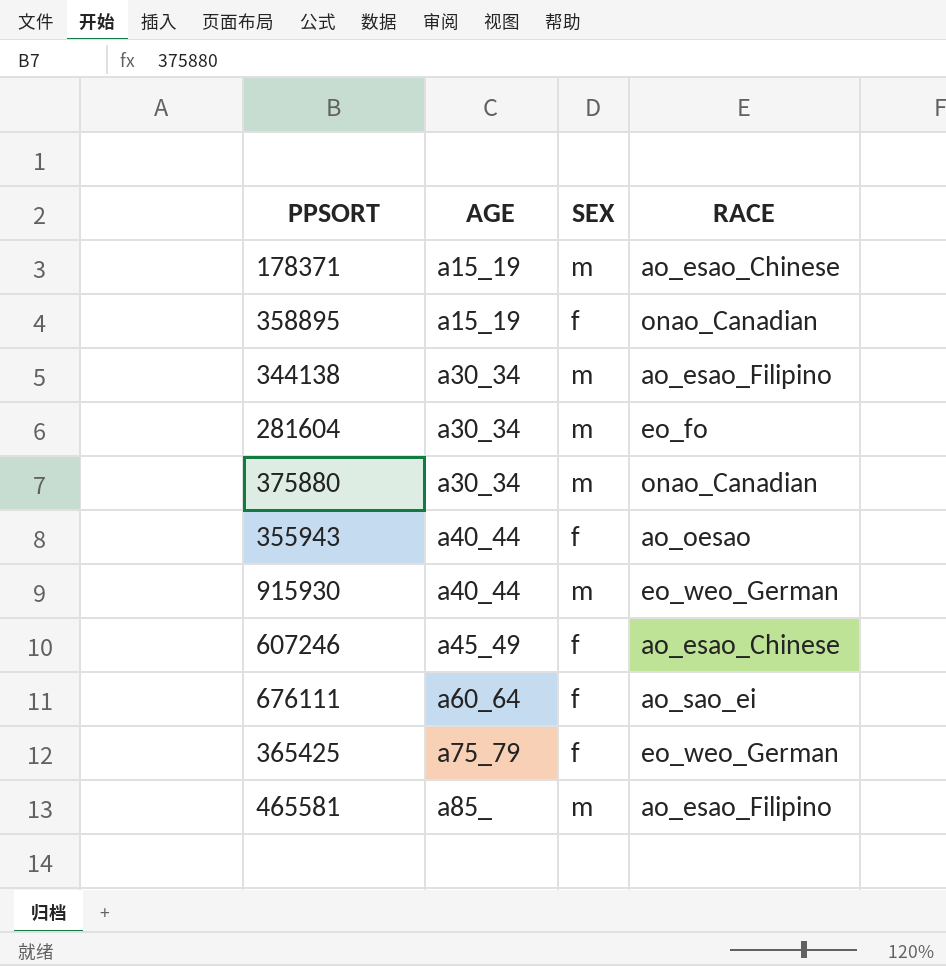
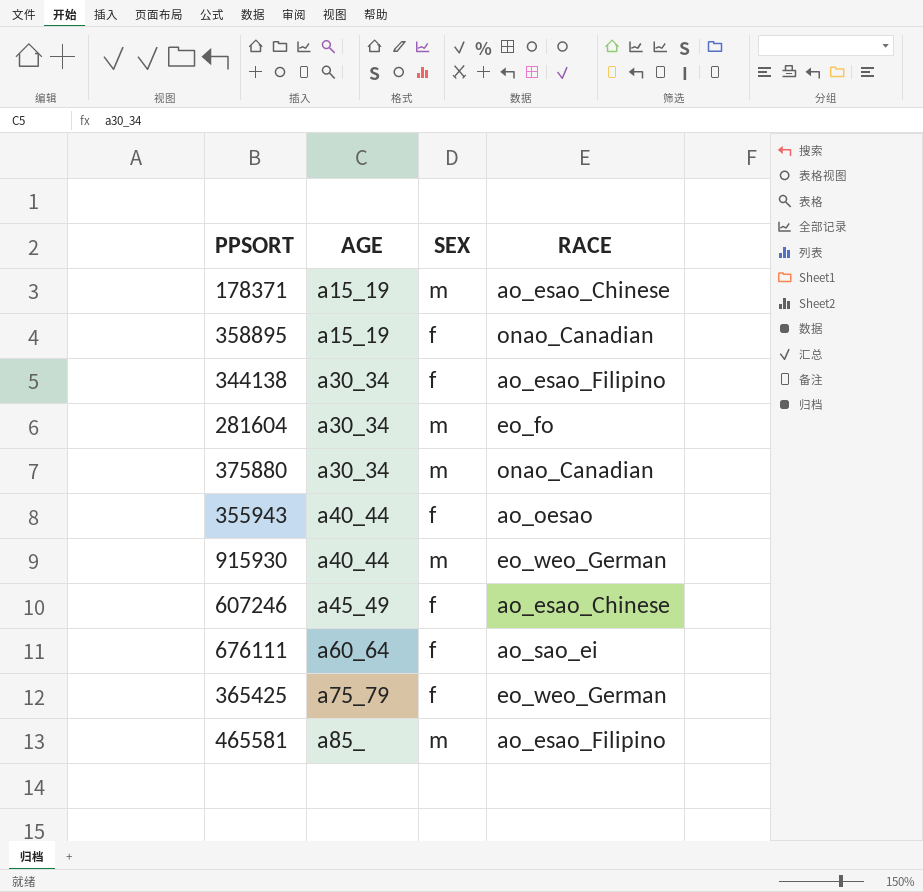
344138 | SEX: m -> f

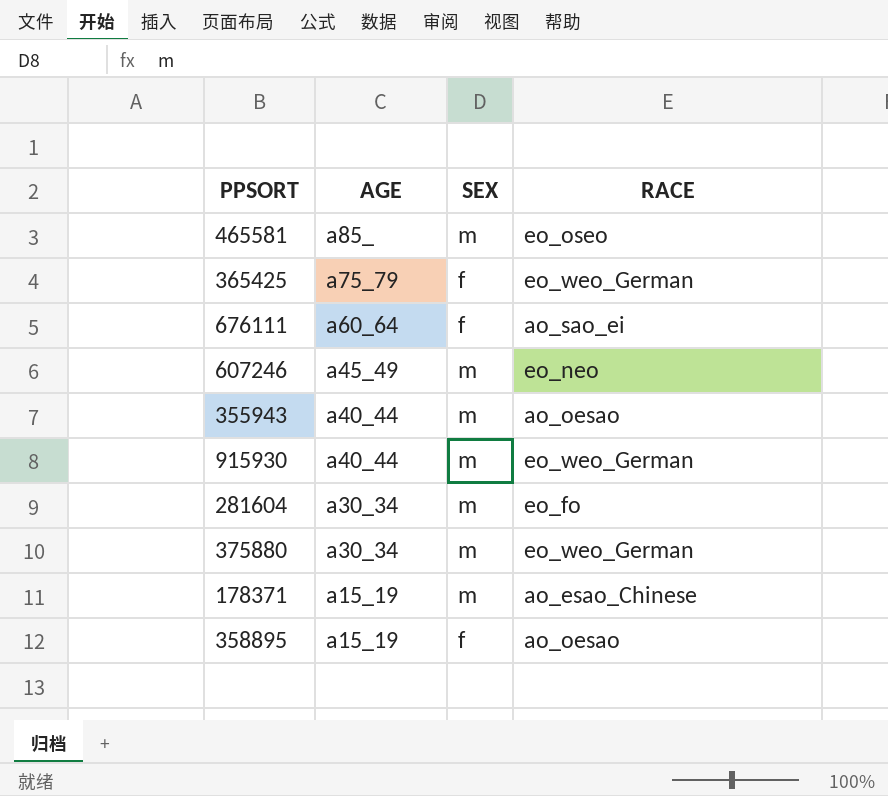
row order: AGE ascending -> AGE descending
row 344138: a30_34 | f | ao_esao_Filipino -> none
465581 | RACE: ao_esao_Filipino -> eo_oseo
607246 | SEX: f -> m
607246 | RACE: ao_esao_Chinese -> eo_neo
355943 | SEX: f -> m
375880 | RACE: onao_Canadian -> eo_weo_German
358895 | RACE: onao_Canadian -> ao_oesao

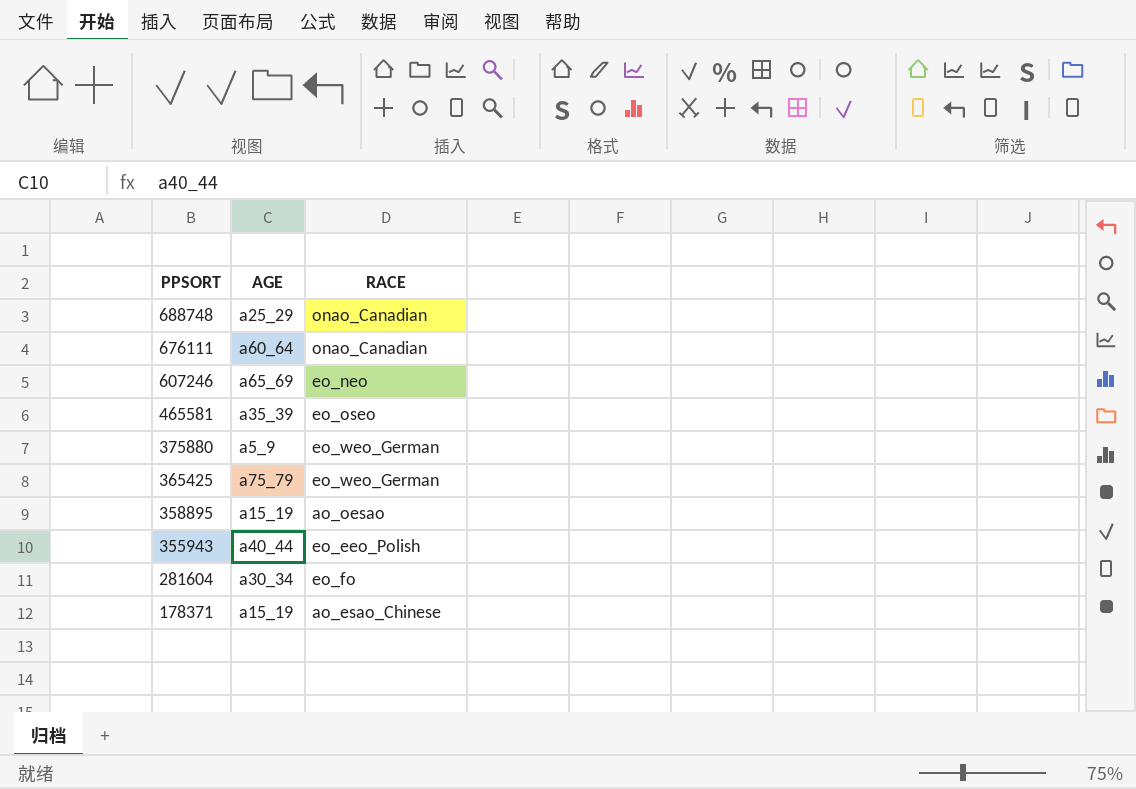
row order: AGE descending -> PPSORT descending
column SEX | position: 3 -> none
row 915930: a40_44 | m | eo_weo_German -> none
row 688748: none -> a25_29 | onao_Canadian
676111 | RACE: ao_sao_ei -> onao_Canadian
607246 | AGE: a45_49 -> a65_69
465581 | AGE: a85_ -> a35_39
375880 | AGE: a30_34 -> a5_9
355943 | RACE: ao_oesao -> eo_eeo_Polish

